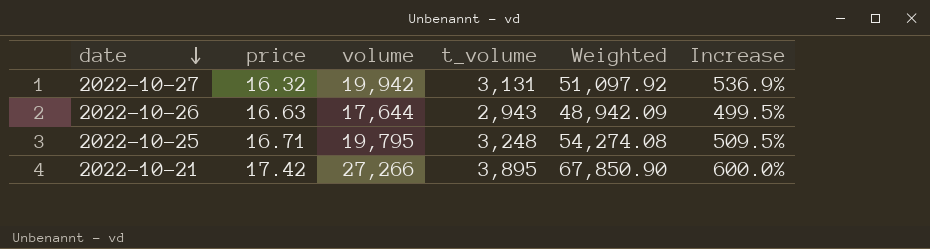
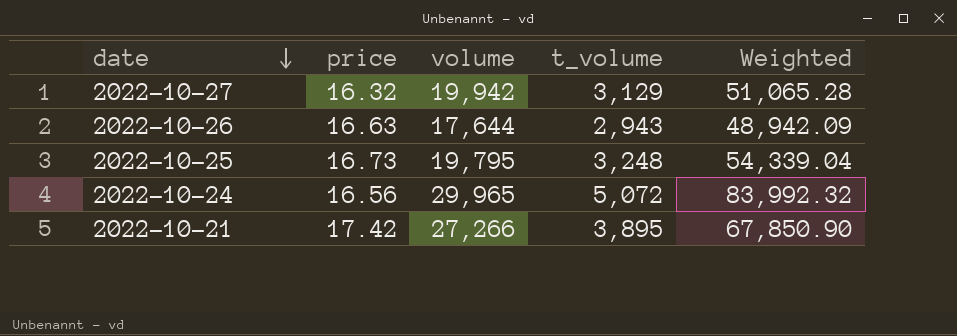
column Increase | formula: ([volume] - [t_volume]) / [t_volume] -> none
2022-10-27 | t_volume: 3,131 -> 3,129
2022-10-27 | Weighted: 51,097.92 -> 51,065.28
2022-10-25 | price: 16.71 -> 16.73
2022-10-25 | Weighted: 54,274.08 -> 54,339.04
row 2022-10-24: none -> 16.56 | 29,965 | 5,072 | 83,992.32

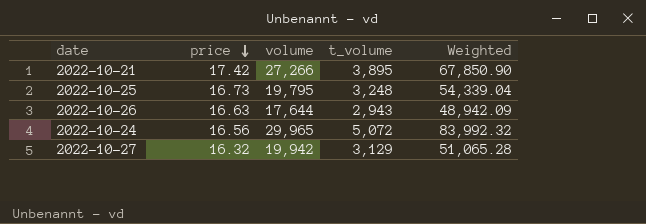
row order: date descending -> price descending

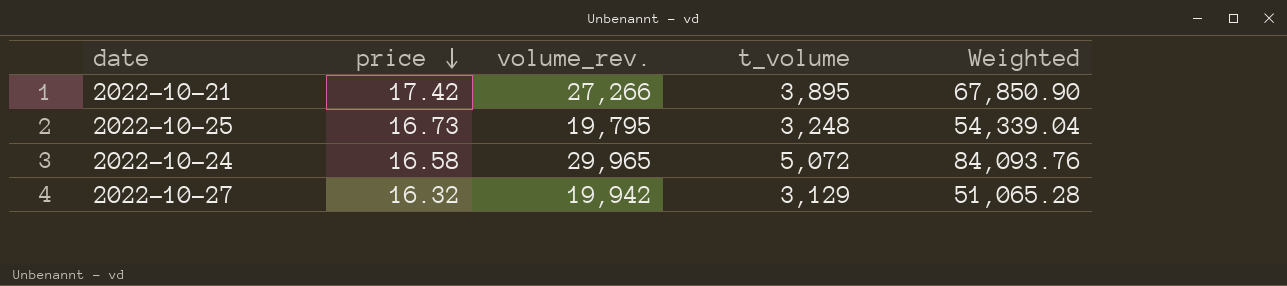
column name: volume -> volume_rev.
row 2022-10-26: 16.63 | 17,644 | 2,943 | 48,942.09 -> none
2022-10-24 | price: 16.56 -> 16.58
2022-10-24 | Weighted: 83,992.32 -> 84,093.76

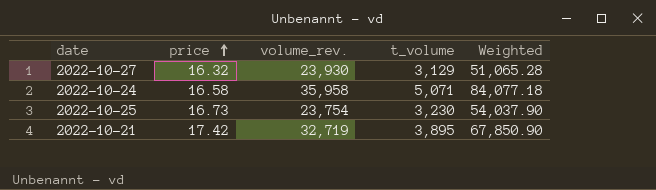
row order: price descending -> price ascending
2022-10-27 | volume_rev.: 19,942 -> 23,930
2022-10-24 | volume_rev.: 29,965 -> 35,958
2022-10-24 | t_volume: 5,072 -> 5,071
2022-10-24 | Weighted: 84,093.76 -> 84,077.18
2022-10-25 | volume_rev.: 19,795 -> 23,754
2022-10-25 | t_volume: 3,248 -> 3,230
2022-10-25 | Weighted: 54,339.04 -> 54,037.90
2022-10-21 | volume_rev.: 27,266 -> 32,719

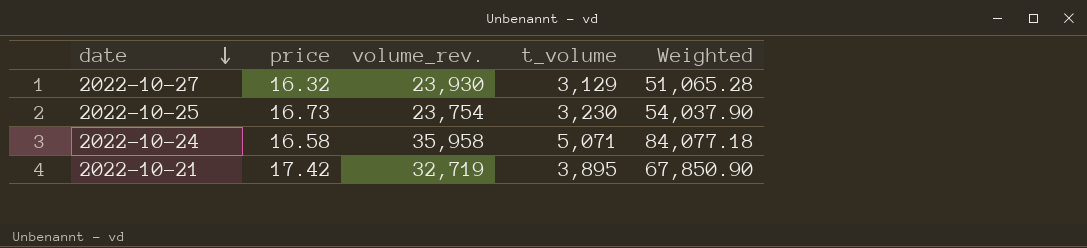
row order: price ascending -> date descending

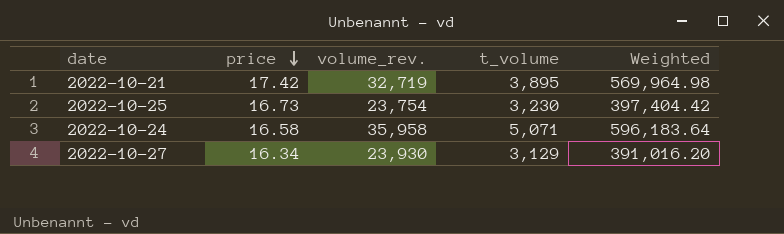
row order: date descending -> price descending
column Weighted | formula: [price] * [t_volume] -> [price] * [volume_rev.]
2022-10-27 | price: 16.32 -> 16.34

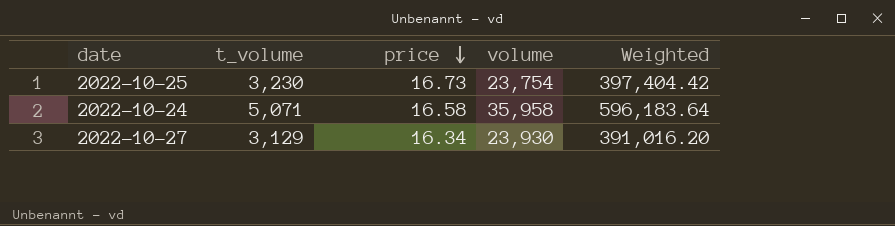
column t_volume | position: 4 -> 2
column name: volume_rev. -> volume
row 2022-10-21: 17.42 | 32,719 | 3,895 | 569,964.98 -> none

